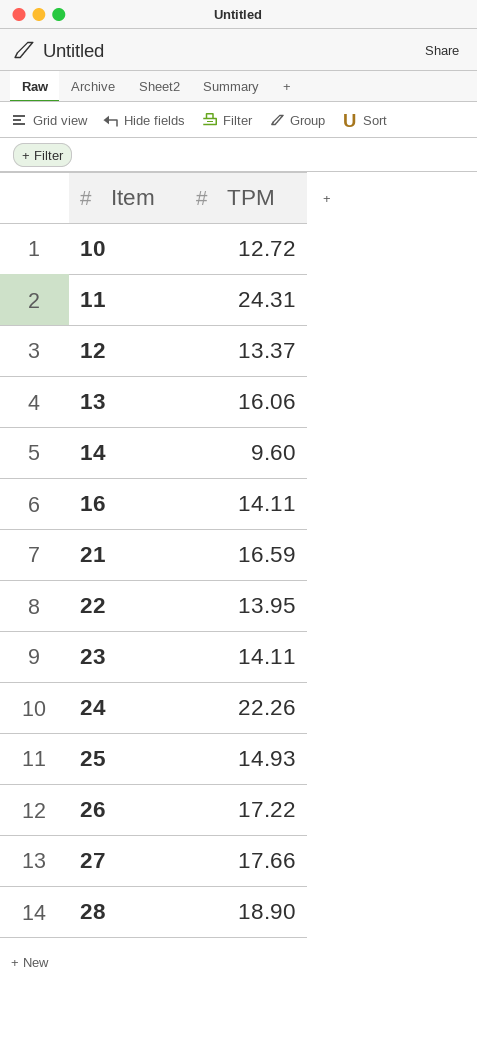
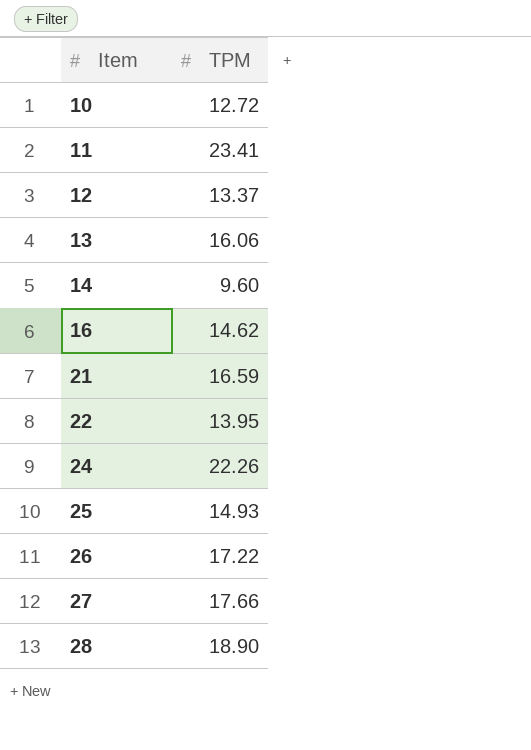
row 23: 14.11 -> none
11 | TPM: 24.31 -> 23.41
16 | TPM: 14.11 -> 14.62

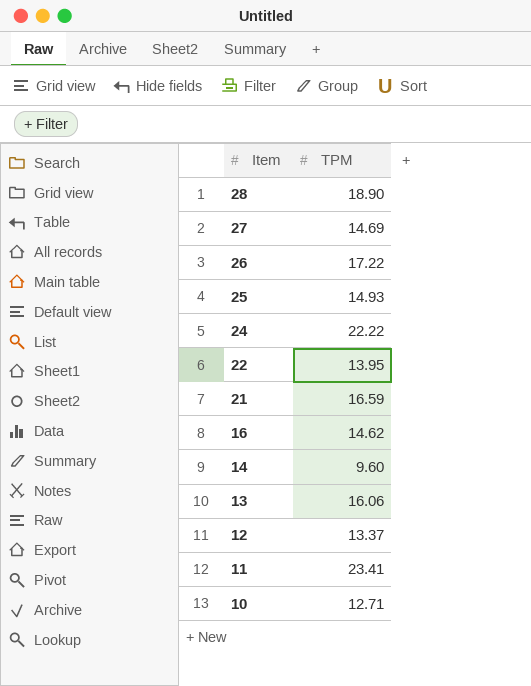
row order: Item ascending -> Item descending
27 | TPM: 17.66 -> 14.69
24 | TPM: 22.26 -> 22.22
10 | TPM: 12.72 -> 12.71

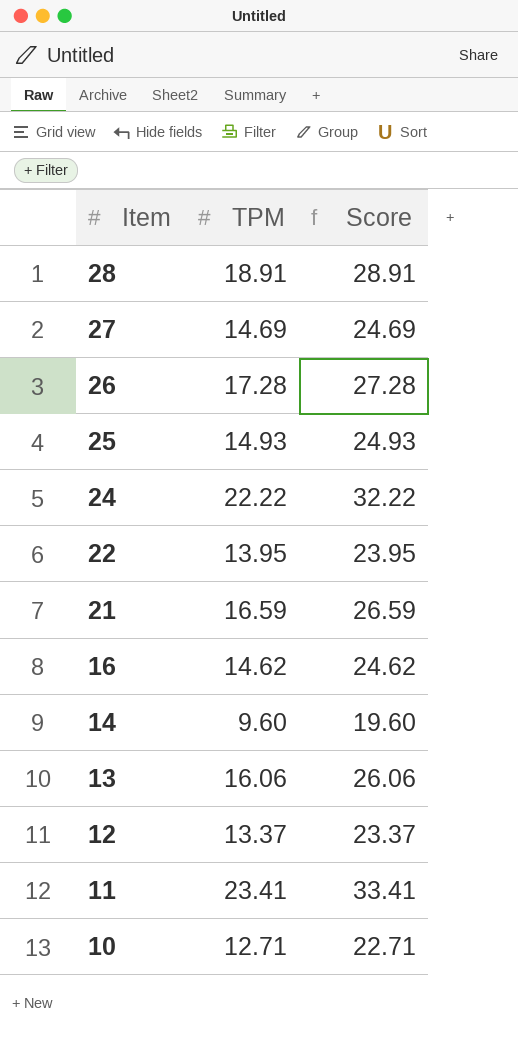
column Score | formula: none -> [TPM] + 10
28 | TPM: 18.90 -> 18.91
26 | TPM: 17.22 -> 17.28

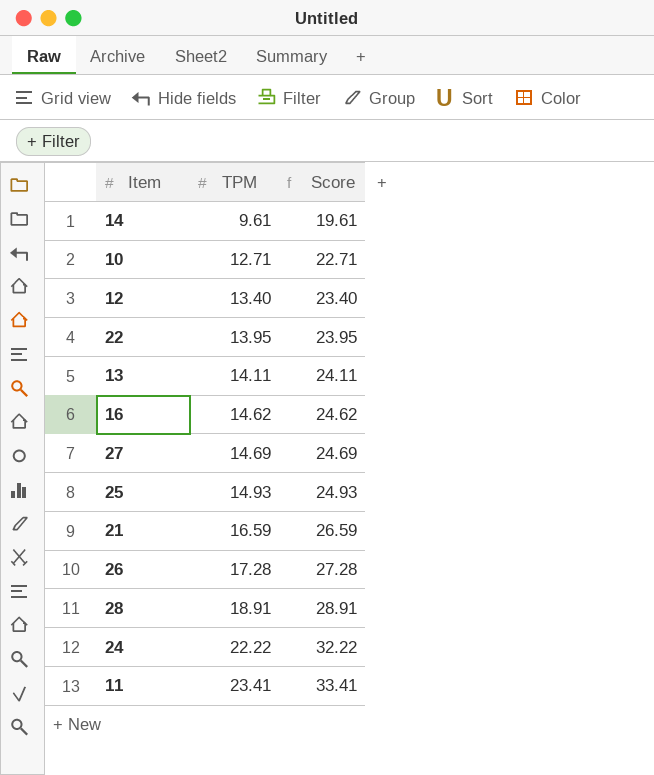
row order: Item descending -> TPM ascending
14 | TPM: 9.60 -> 9.61
14 | Score: 19.60 -> 19.61
12 | TPM: 13.37 -> 13.40
12 | Score: 23.37 -> 23.40
13 | TPM: 16.06 -> 14.11
13 | Score: 26.06 -> 24.11

